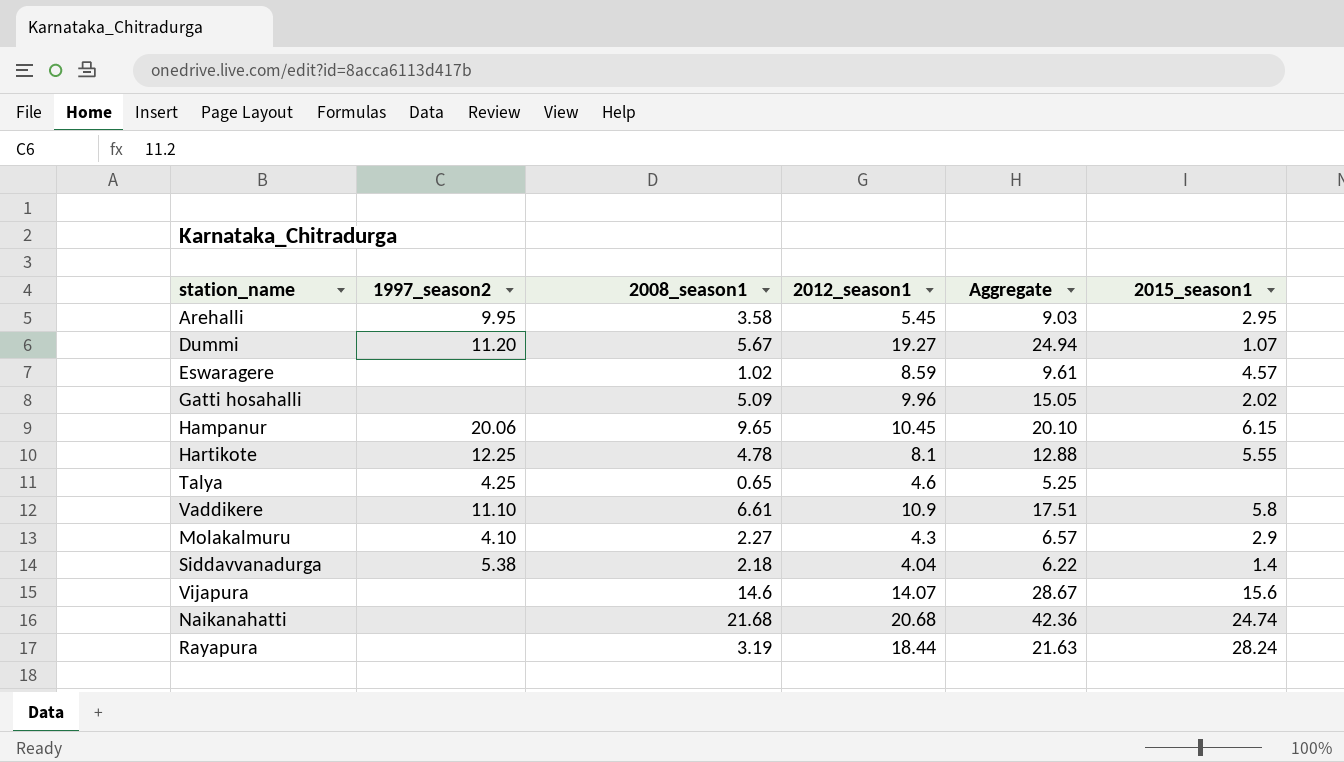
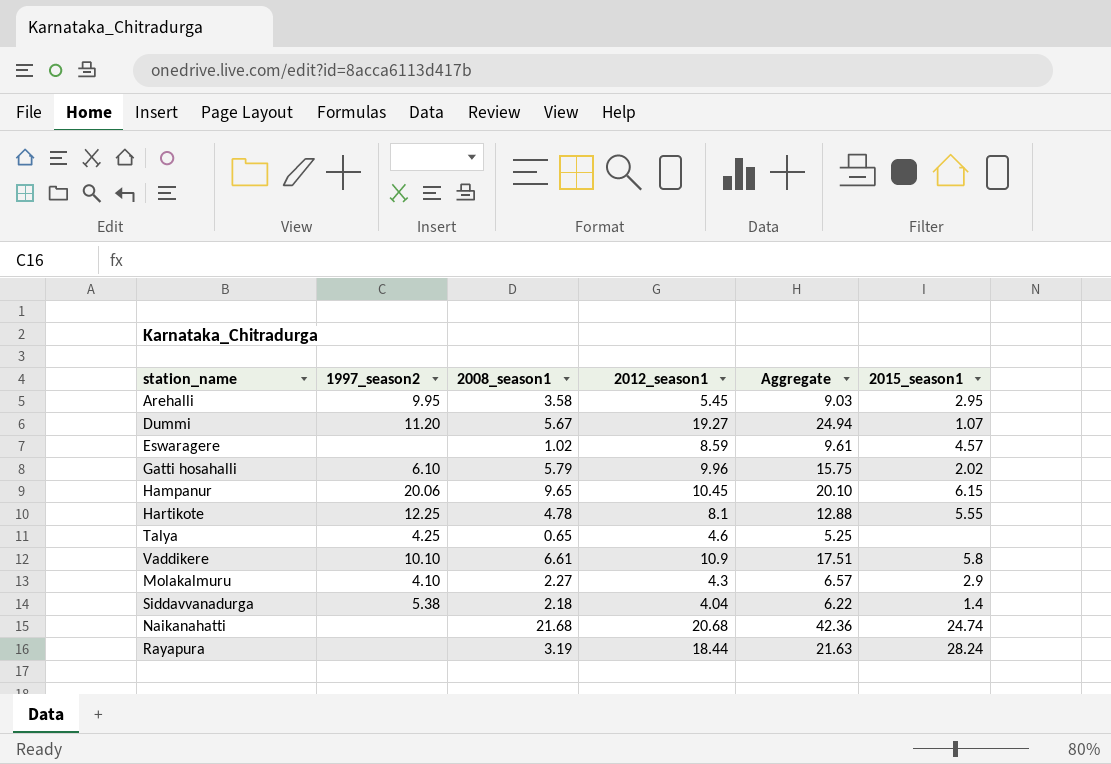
row Vijapura: none | 14.6 | 14.07 | 28.67 | 15.6 -> none
Gatti hosahalli | 1997_season2: none -> 6.10
Gatti hosahalli | 2008_season1: 5.09 -> 5.79
Gatti hosahalli | Aggregate: 15.05 -> 15.75
Vaddikere | 1997_season2: 11.10 -> 10.10

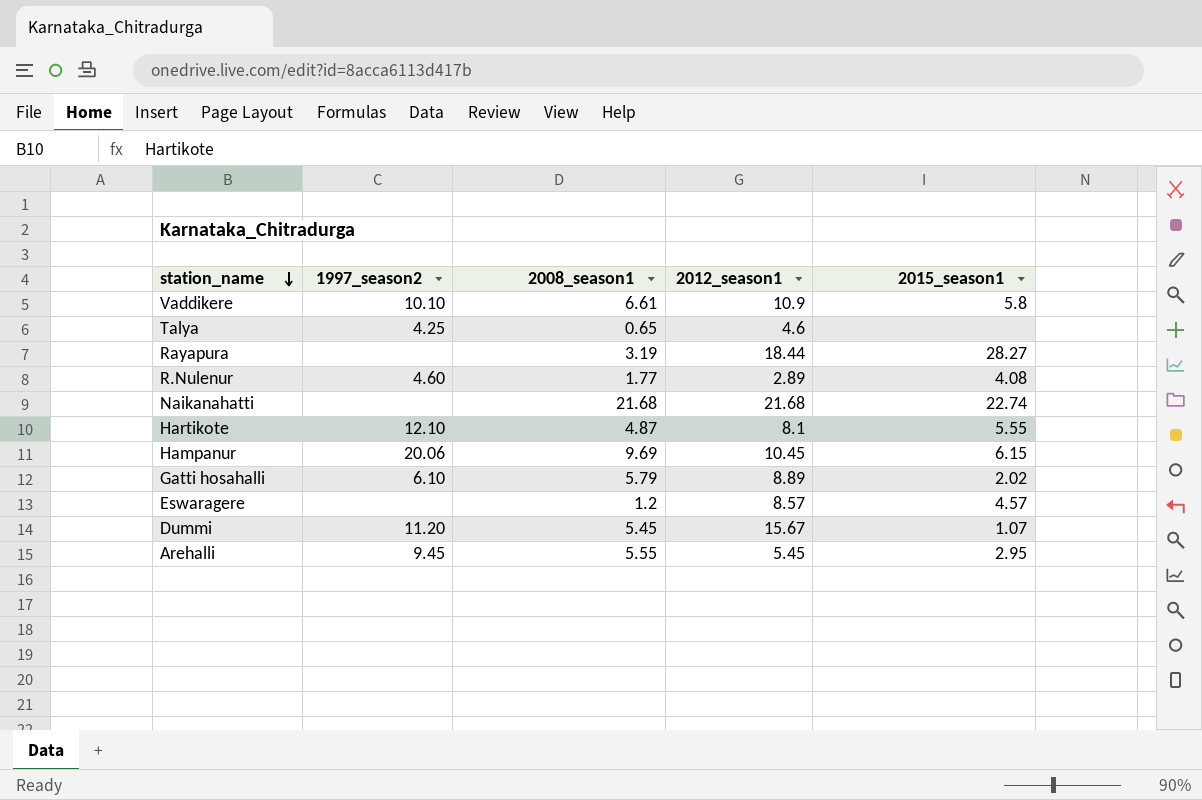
row order: none -> station_name descending
column Aggregate | formula: [2008_season1] + [2012_season1] -> none
row Molakalmuru: 4.10 | 2.27 | 4.3 | 6.57 | 2.9 -> none
row Siddavvanadurga: 5.38 | 2.18 | 4.04 | 6.22 | 1.4 -> none
Rayapura | 2015_season1: 28.24 -> 28.27
row R.Nulenur: none -> 4.60 | 1.77 | 2.89 | 4.08
Naikanahatti | 2012_season1: 20.68 -> 21.68
Naikanahatti | 2015_season1: 24.74 -> 22.74
Hartikote | 1997_season2: 12.25 -> 12.10
Hartikote | 2008_season1: 4.78 -> 4.87
Hampanur | 2008_season1: 9.65 -> 9.69
Gatti hosahalli | 2012_season1: 9.96 -> 8.89
Eswaragere | 2008_season1: 1.02 -> 1.2
Eswaragere | 2012_season1: 8.59 -> 8.57
Dummi | 2008_season1: 5.67 -> 5.45
Dummi | 2012_season1: 19.27 -> 15.67
Arehalli | 1997_season2: 9.95 -> 9.45
Arehalli | 2008_season1: 3.58 -> 5.55

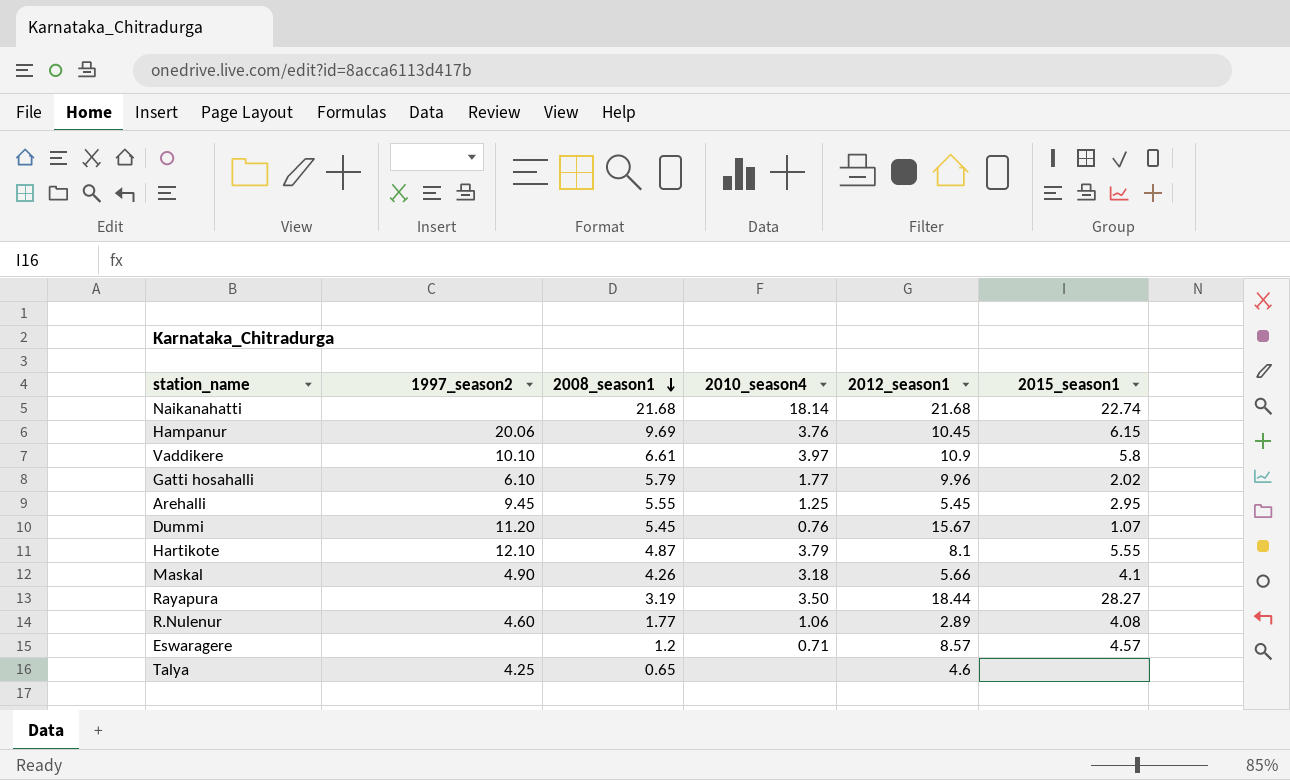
row order: station_name descending -> 2008_season1 descending
column 2010_season4 | position: none -> 4
Gatti hosahalli | 2012_season1: 8.89 -> 9.96
row Maskal: none -> 4.90 | 4.26 | 3.18 | 5.66 | 4.1

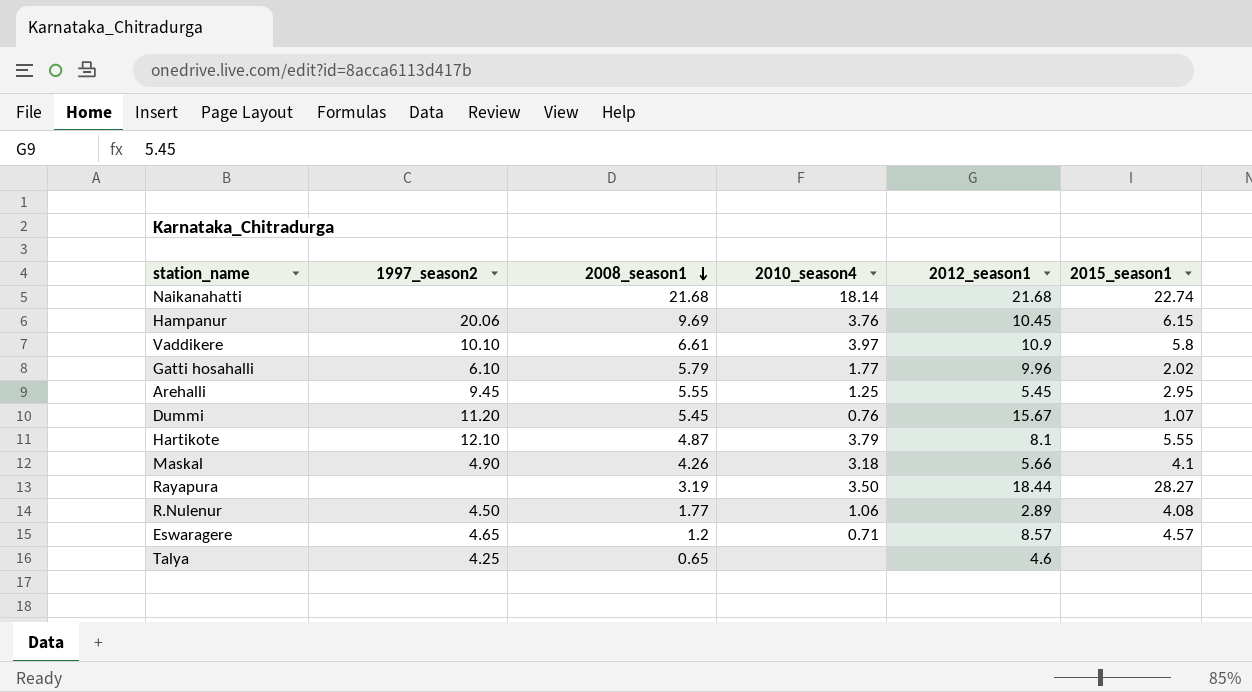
R.Nulenur | 1997_season2: 4.60 -> 4.50
Eswaragere | 1997_season2: none -> 4.65

